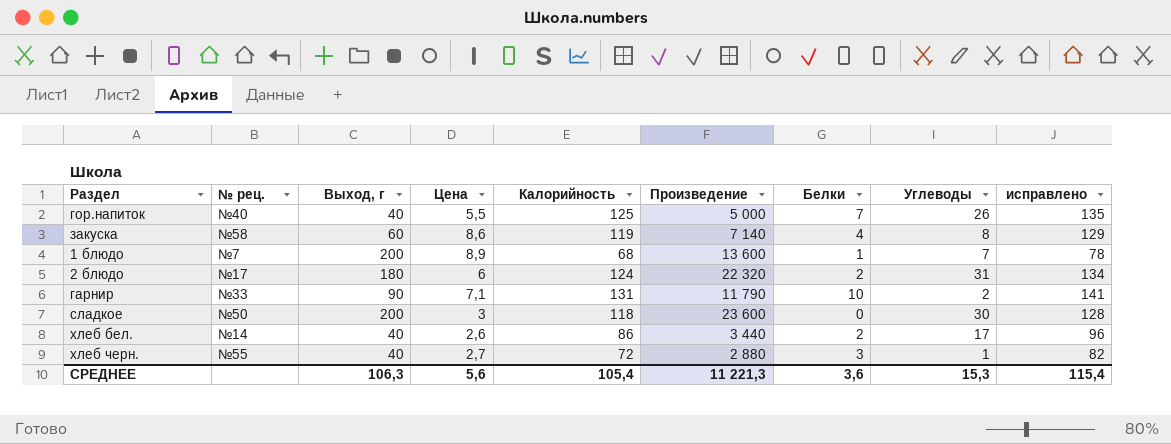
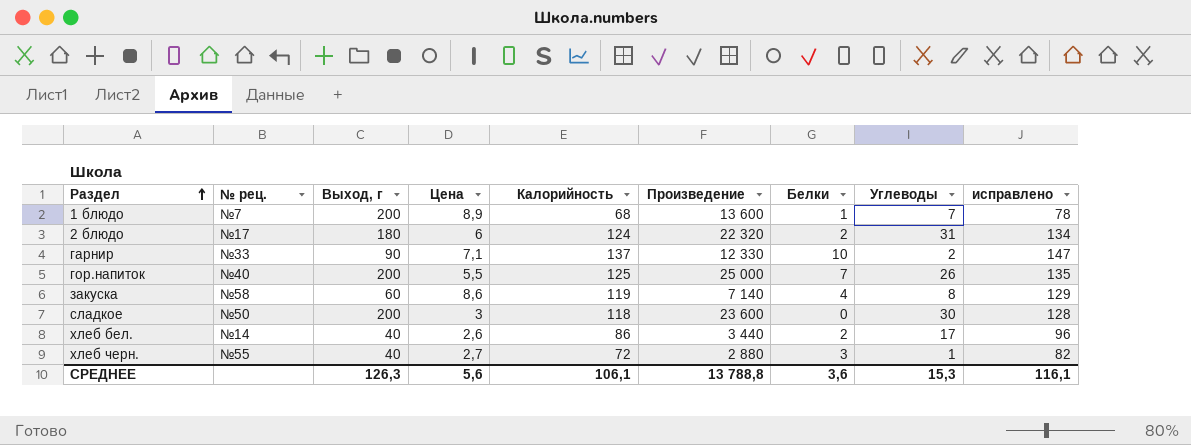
row order: none -> Раздел ascending
гарнир | Калорийность: 131 -> 137
гарнир | Произведение: 11 790 -> 12 330
гарнир | исправлено: 141 -> 147
гор.напиток | Выход, г: 40 -> 200
гор.напиток | Произведение: 5 000 -> 25 000
СРЕДНЕЕ | Выход, г: 106,3 -> 126,3
СРЕДНЕЕ | Калорийность: 105,4 -> 106,1
СРЕДНЕЕ | Произведение: 11 221,3 -> 13 788,8
СРЕДНЕЕ | исправлено: 115,4 -> 116,1

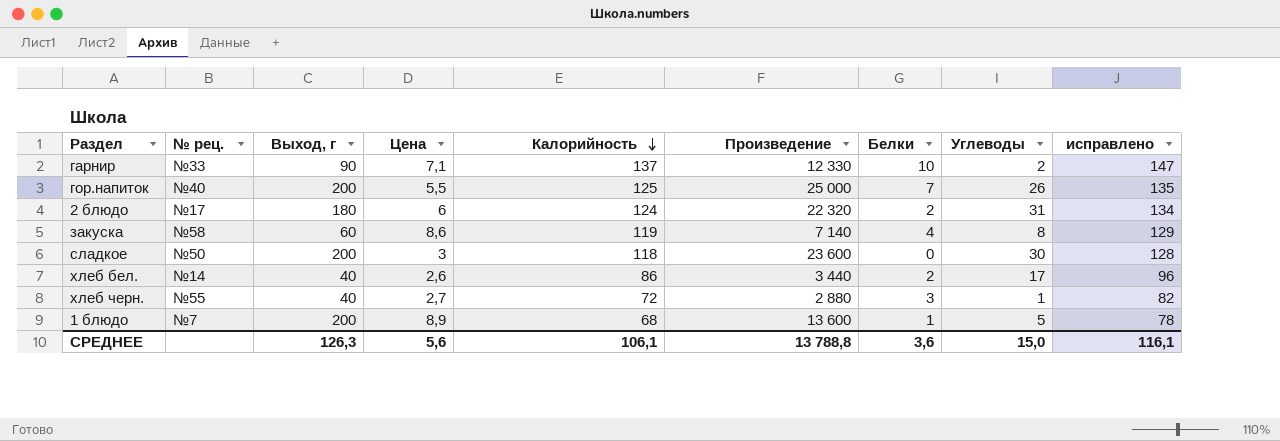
row order: Раздел ascending -> Калорийность descending
1 блюдо | Углеводы: 7 -> 5
СРЕДНЕЕ | Углеводы: 15,3 -> 15,0

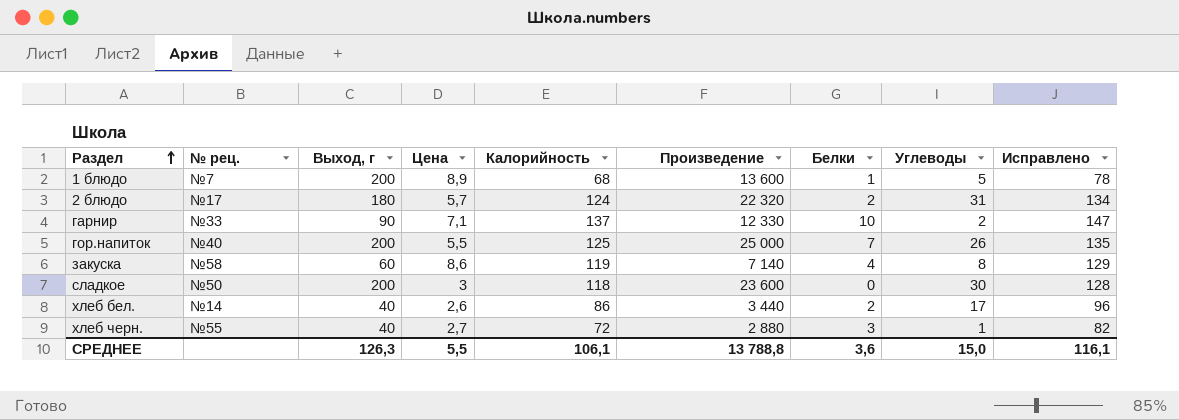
row order: Калорийность descending -> Раздел ascending
column name: исправлено -> Исправлено
2 блюдо | Цена: 6 -> 5,7
СРЕДНЕЕ | Цена: 5,6 -> 5,5

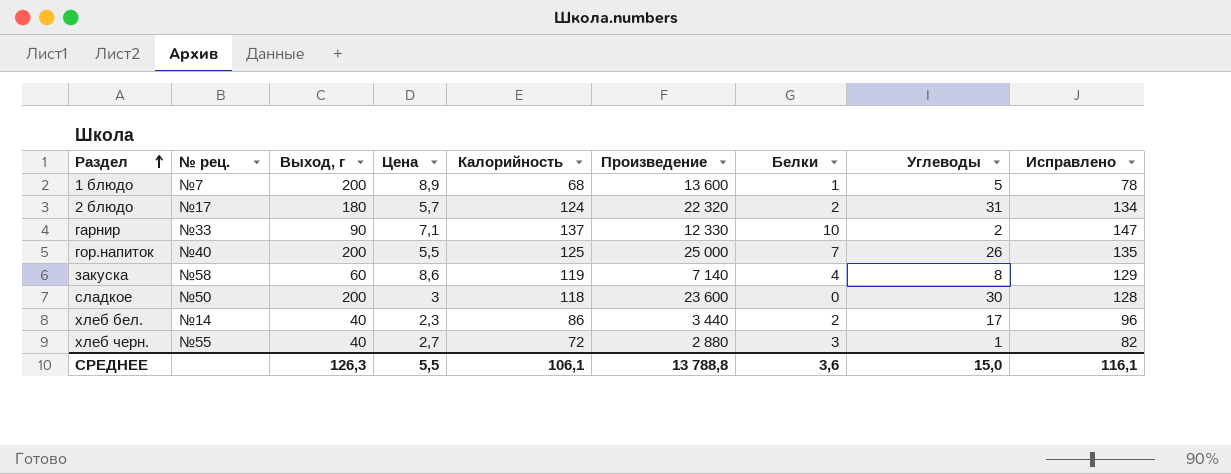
хлеб бел. | Цена: 2,6 -> 2,3

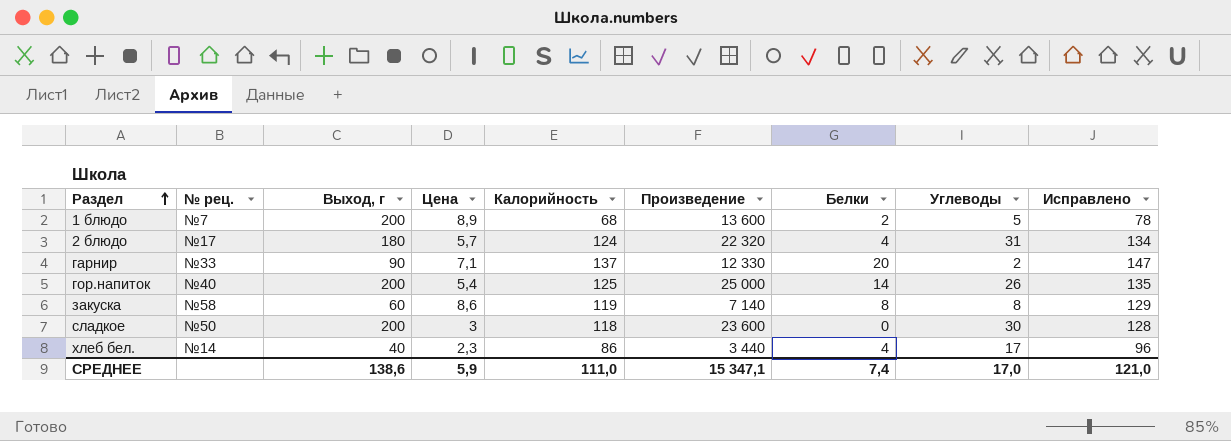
row хлеб черн.: №55 | 40 | 2,7 | 72 | 2 880 | 3 | 1 | 82 -> none
1 блюдо | Белки: 1 -> 2
2 блюдо | Белки: 2 -> 4
гарнир | Белки: 10 -> 20
гор.напиток | Цена: 5,5 -> 5,4
гор.напиток | Белки: 7 -> 14
закуска | Белки: 4 -> 8
хлеб бел. | Белки: 2 -> 4
СРЕДНЕЕ | Выход, г: 126,3 -> 138,6
СРЕДНЕЕ | Цена: 5,5 -> 5,9
СРЕДНЕЕ | Калорийность: 106,1 -> 111,0
СРЕДНЕЕ | Произведение: 13 788,8 -> 15 347,1
СРЕДНЕЕ | Белки: 3,6 -> 7,4
СРЕДНЕЕ | Углеводы: 15,0 -> 17,0
СРЕДНЕЕ | Исправлено: 116,1 -> 121,0

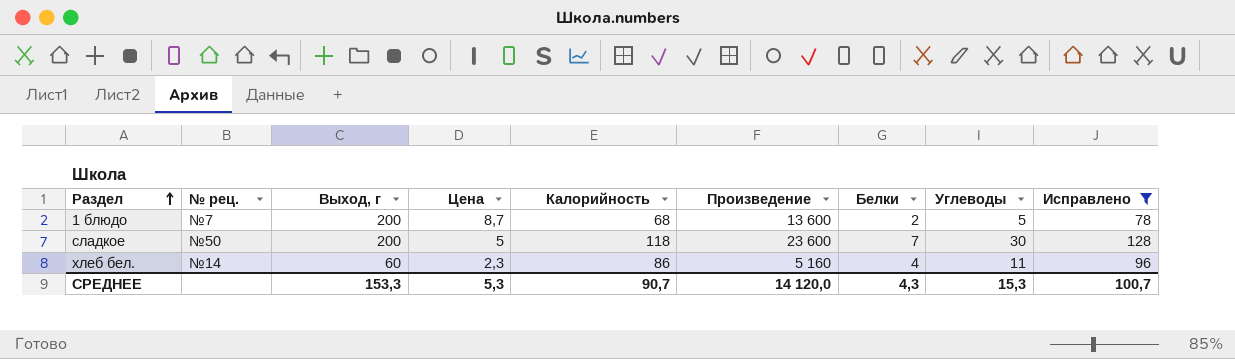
filter: none -> Исправлено <= 128
1 блюдо | Цена: 8,9 -> 8,7
сладкое | Цена: 3 -> 5
сладкое | Белки: 0 -> 7
хлеб бел. | Выход, г: 40 -> 60
хлеб бел. | Произведение: 3 440 -> 5 160
хлеб бел. | Углеводы: 17 -> 11
СРЕДНЕЕ | Выход, г: 138,6 -> 153,3
СРЕДНЕЕ | Цена: 5,9 -> 5,3
СРЕДНЕЕ | Калорийность: 111,0 -> 90,7
СРЕДНЕЕ | Произведение: 15 347,1 -> 14 120,0
СРЕДНЕЕ | Белки: 7,4 -> 4,3
СРЕДНЕЕ | Углеводы: 17,0 -> 15,3
СРЕДНЕЕ | Исправлено: 121,0 -> 100,7

